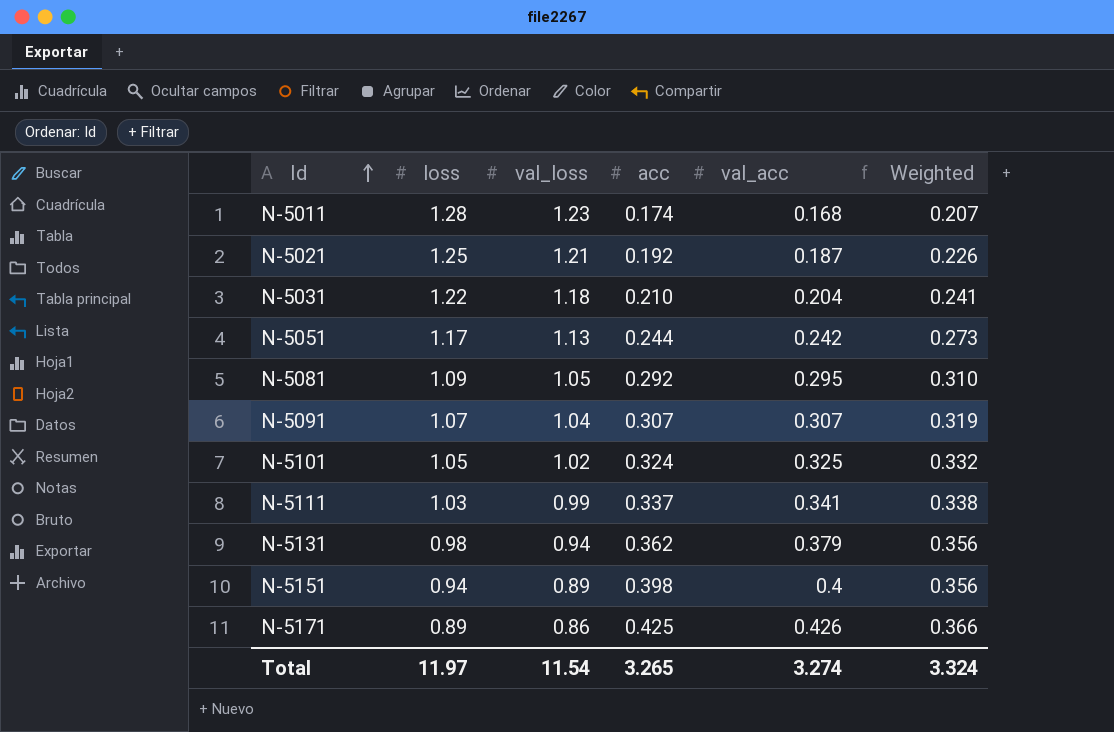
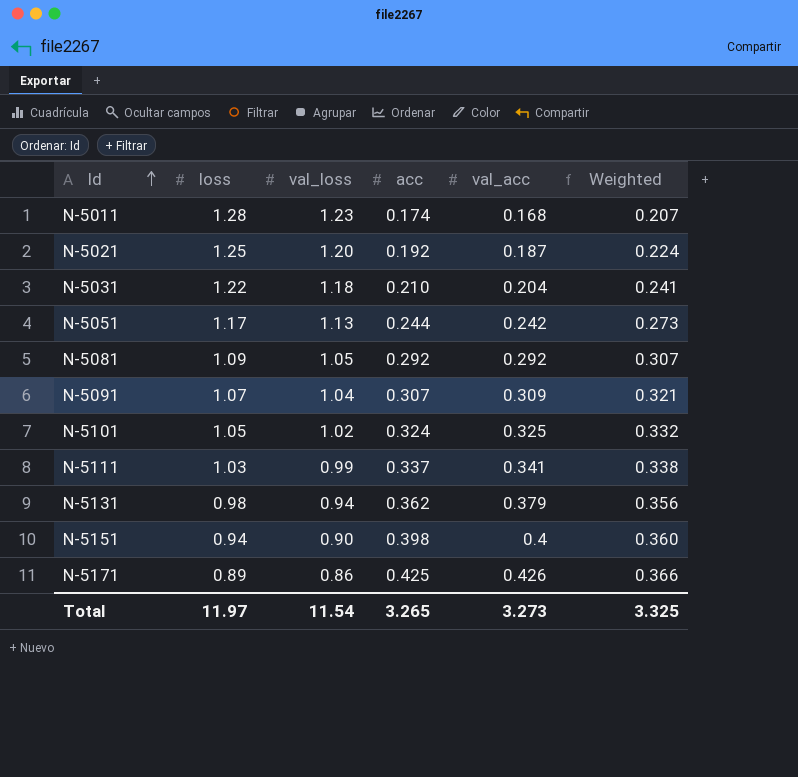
N-5021 | val_loss: 1.21 -> 1.20
N-5021 | Weighted: 0.226 -> 0.224
N-5081 | val_acc: 0.295 -> 0.292
N-5081 | Weighted: 0.310 -> 0.307
N-5091 | val_acc: 0.307 -> 0.309
N-5091 | Weighted: 0.319 -> 0.321
N-5151 | val_loss: 0.89 -> 0.90
N-5151 | Weighted: 0.356 -> 0.360
Total | val_acc: 3.274 -> 3.273
Total | Weighted: 3.324 -> 3.325

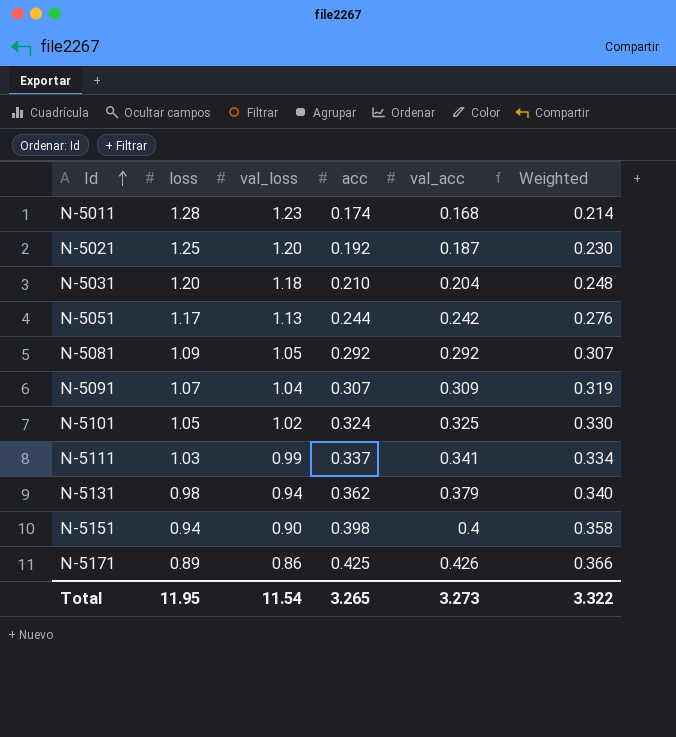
column Weighted | formula: [val_loss] * [val_acc] -> [val_loss] * [acc]
N-5031 | loss: 1.22 -> 1.20
Total | loss: 11.97 -> 11.95
Total | Weighted: 3.325 -> 3.322

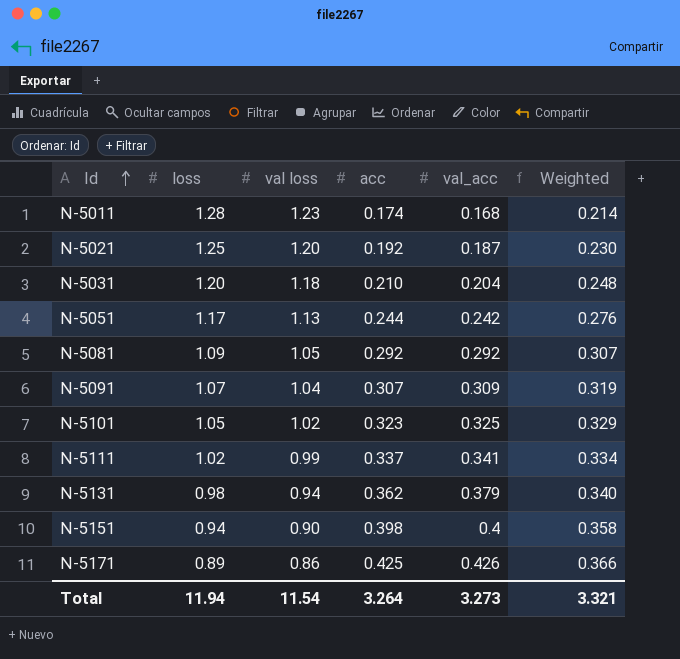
column name: val_loss -> val loss
N-5101 | acc: 0.324 -> 0.323
N-5101 | Weighted: 0.330 -> 0.329
N-5111 | loss: 1.03 -> 1.02
Total | loss: 11.95 -> 11.94
Total | acc: 3.265 -> 3.264
Total | Weighted: 3.322 -> 3.321

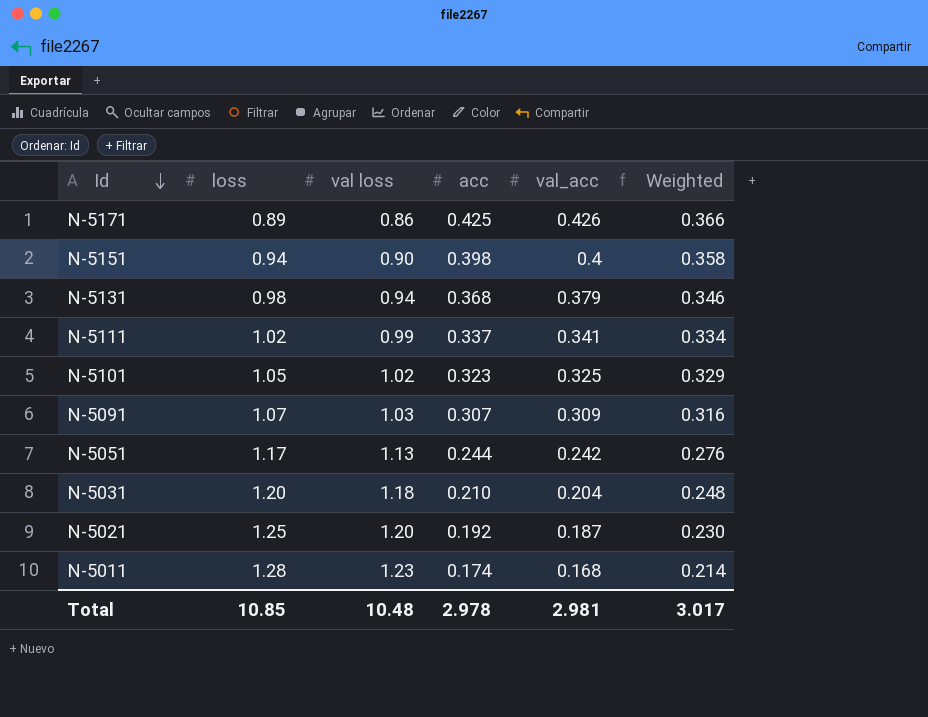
row order: Id ascending -> Id descending
row N-5081: 1.09 | 1.05 | 0.292 | 0.292 | 0.307 -> none
N-5131 | acc: 0.362 -> 0.368
N-5131 | Weighted: 0.340 -> 0.346
N-5091 | val loss: 1.04 -> 1.03
N-5091 | Weighted: 0.319 -> 0.316
Total | loss: 11.94 -> 10.85
Total | val loss: 11.54 -> 10.48
Total | acc: 3.264 -> 2.978
Total | val_acc: 3.273 -> 2.981
Total | Weighted: 3.321 -> 3.017

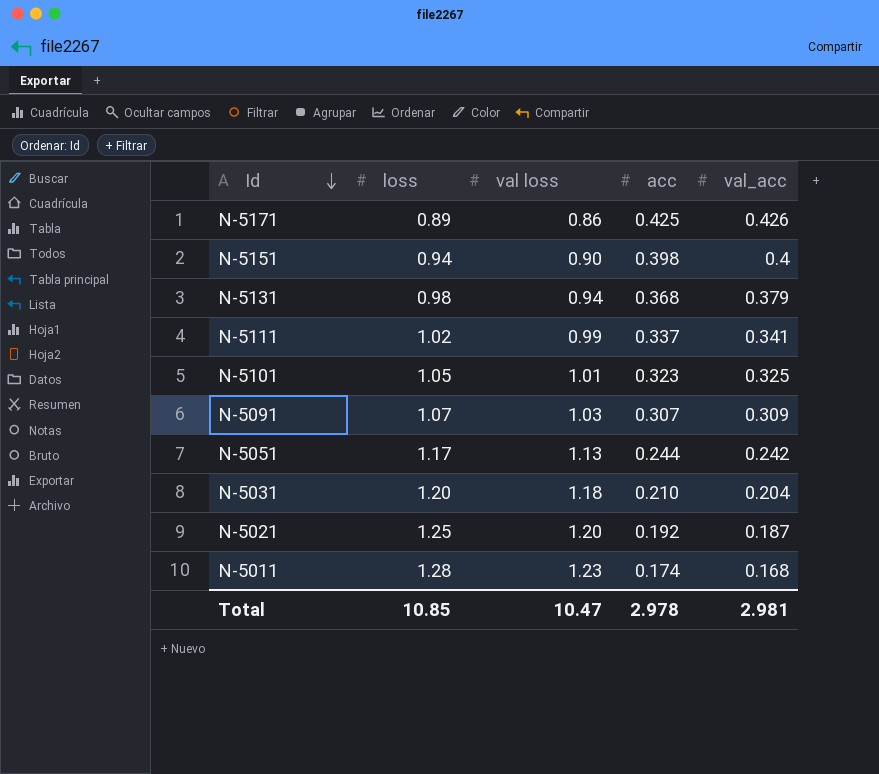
column Weighted | formula: [val loss] * [acc] -> none
N-5101 | val loss: 1.02 -> 1.01
Total | val loss: 10.48 -> 10.47

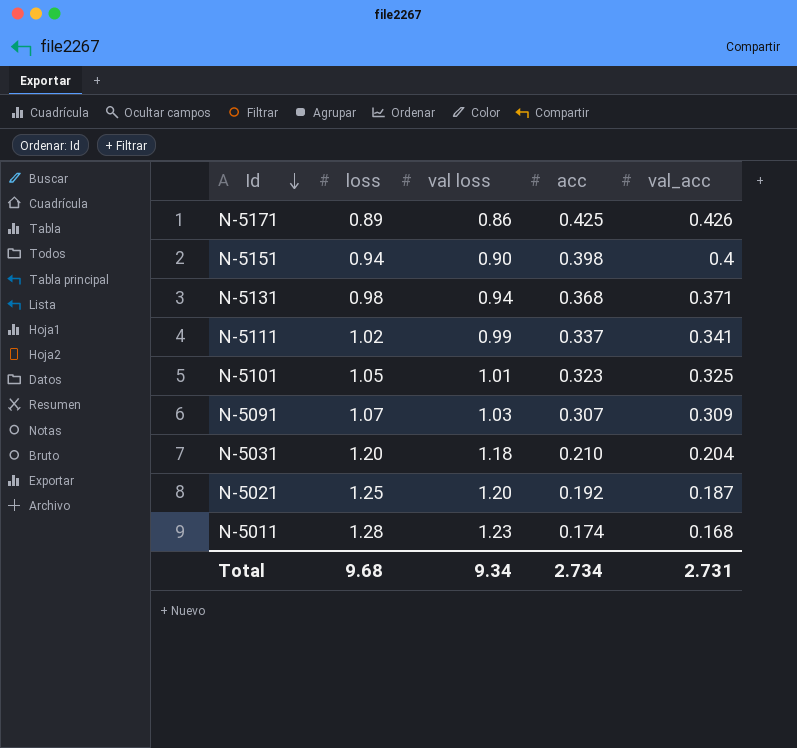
row N-5051: 1.17 | 1.13 | 0.244 | 0.242 -> none
N-5131 | val_acc: 0.379 -> 0.371
Total | loss: 10.85 -> 9.68
Total | val loss: 10.47 -> 9.34
Total | acc: 2.978 -> 2.734
Total | val_acc: 2.981 -> 2.731

